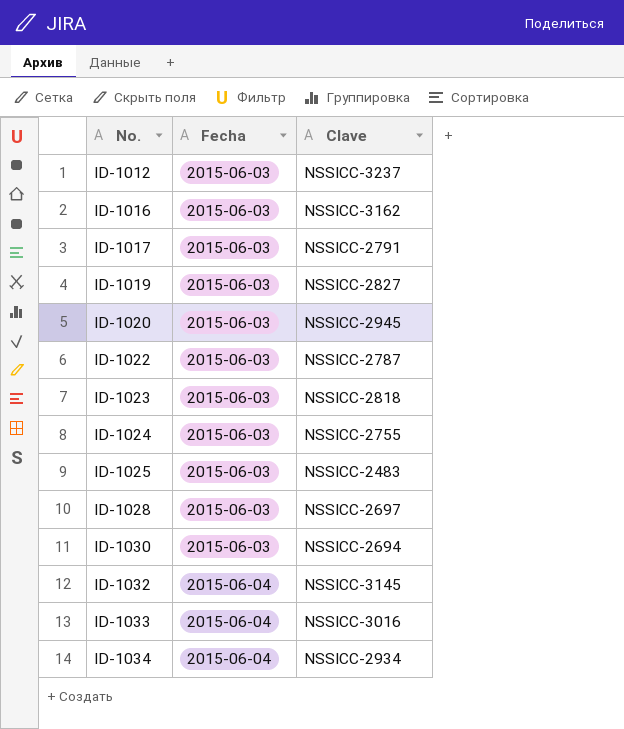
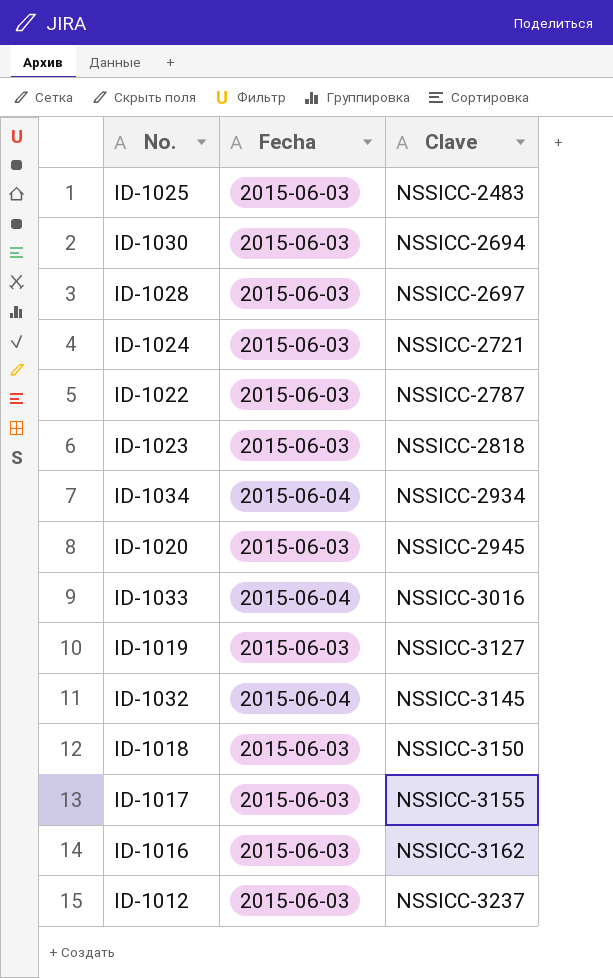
row order: No. ascending -> Clave ascending
ID-1024 | Clave: NSSICC-2755 -> NSSICC-2721
ID-1019 | Clave: NSSICC-2827 -> NSSICC-3127
row ID-1018: none -> 2015-06-03 | NSSICC-3150
ID-1017 | Clave: NSSICC-2791 -> NSSICC-3155

